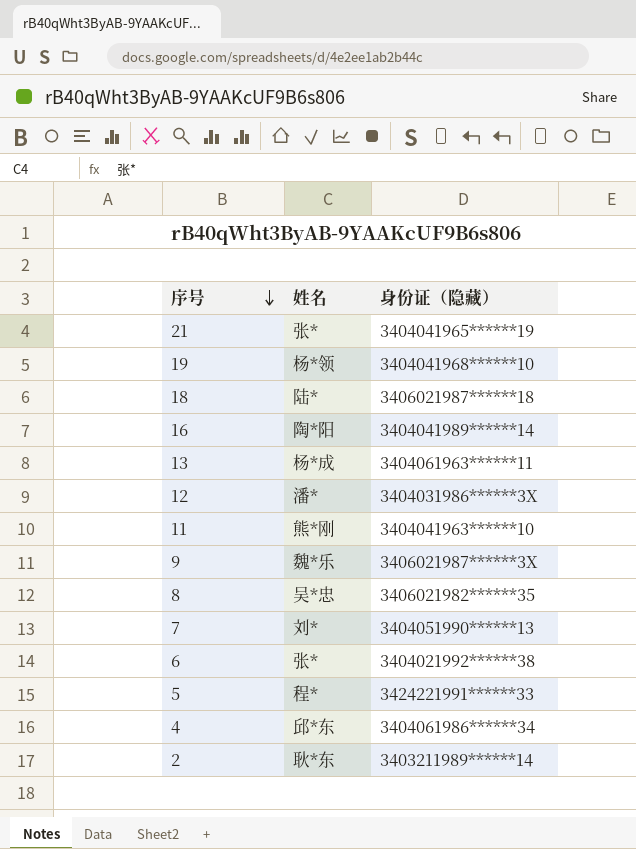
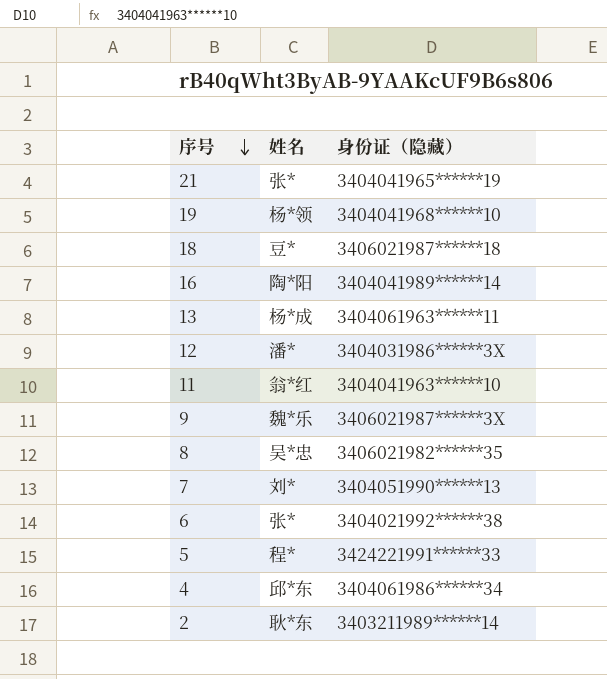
18 | 姓名: 陆* -> 豆*
11 | 姓名: 熊*刚 -> 翁*红

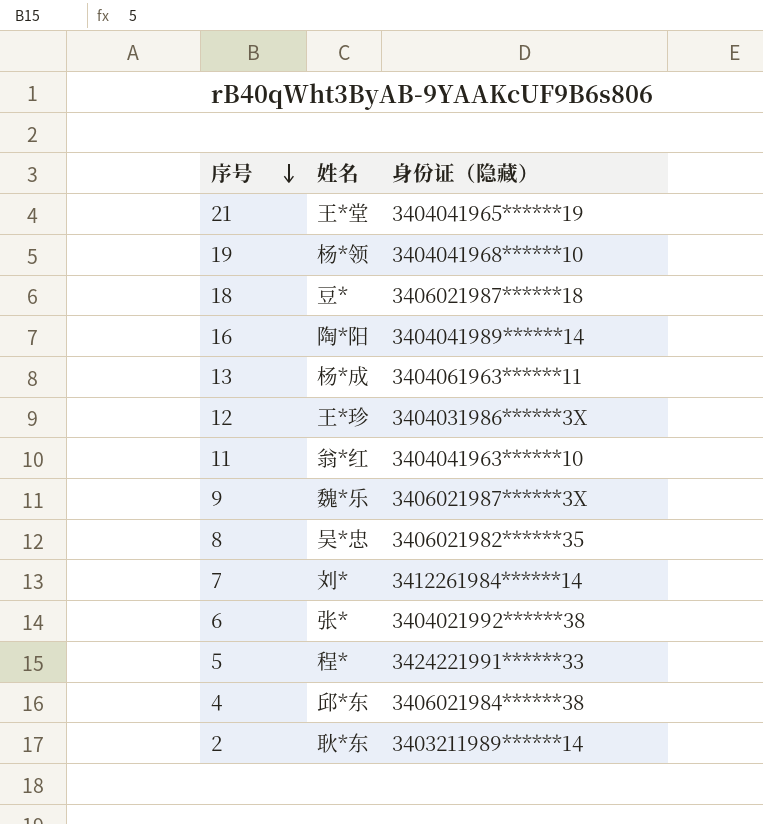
21 | 姓名: 张* -> 王*堂
12 | 姓名: 潘* -> 王*珍
7 | 身份证（隐藏）: 3404051990******13 -> 3412261984******14
4 | 身份证（隐藏）: 3404061986******34 -> 3406021984******38

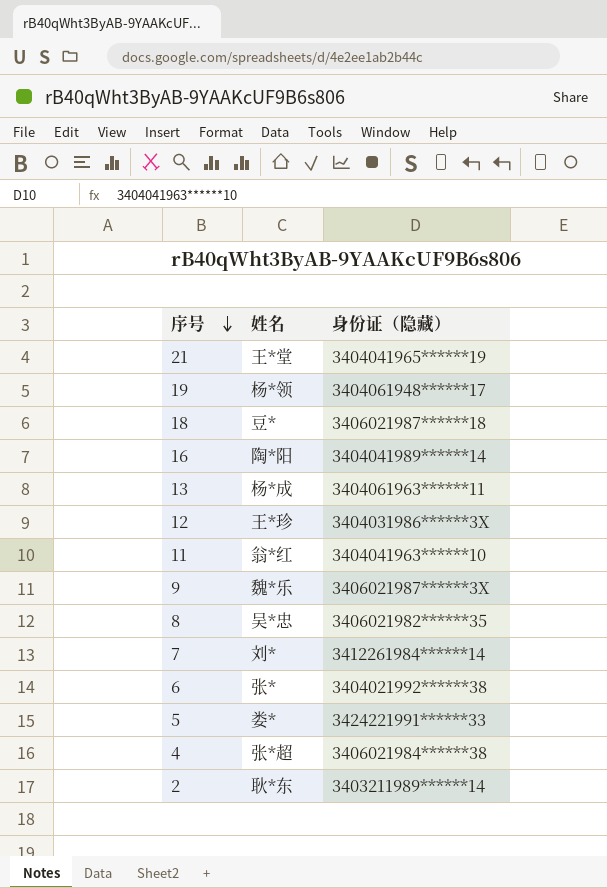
19 | 身份证（隐藏）: 3404041968******10 -> 3404061948******17
5 | 姓名: 程* -> 娄*
4 | 姓名: 邱*东 -> 张*超

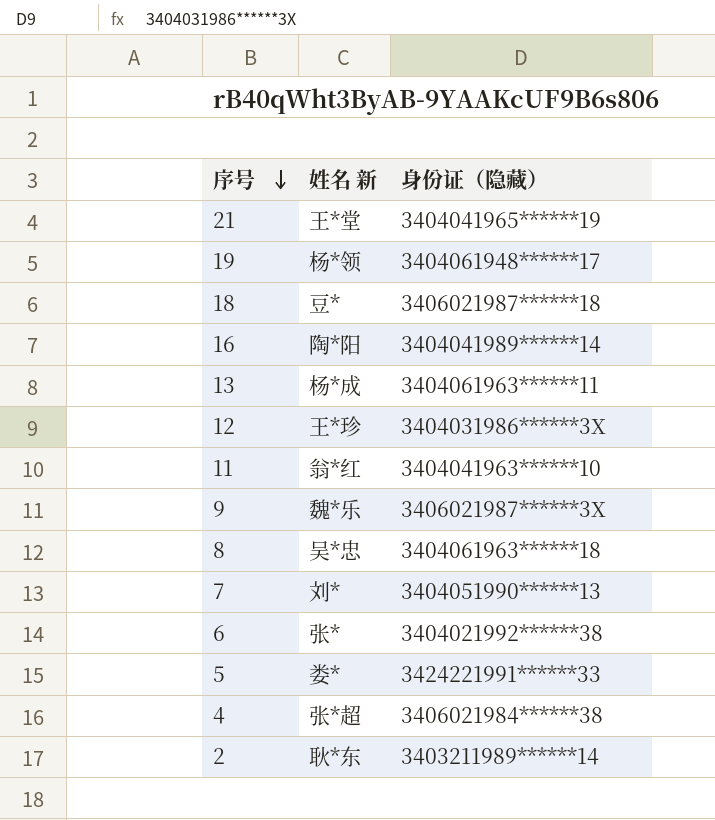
column name: 姓名 -> 姓名 新
8 | 身份证（隐藏）: 3406021982******35 -> 3404061963******18
7 | 身份证（隐藏）: 3412261984******14 -> 3404051990******13

